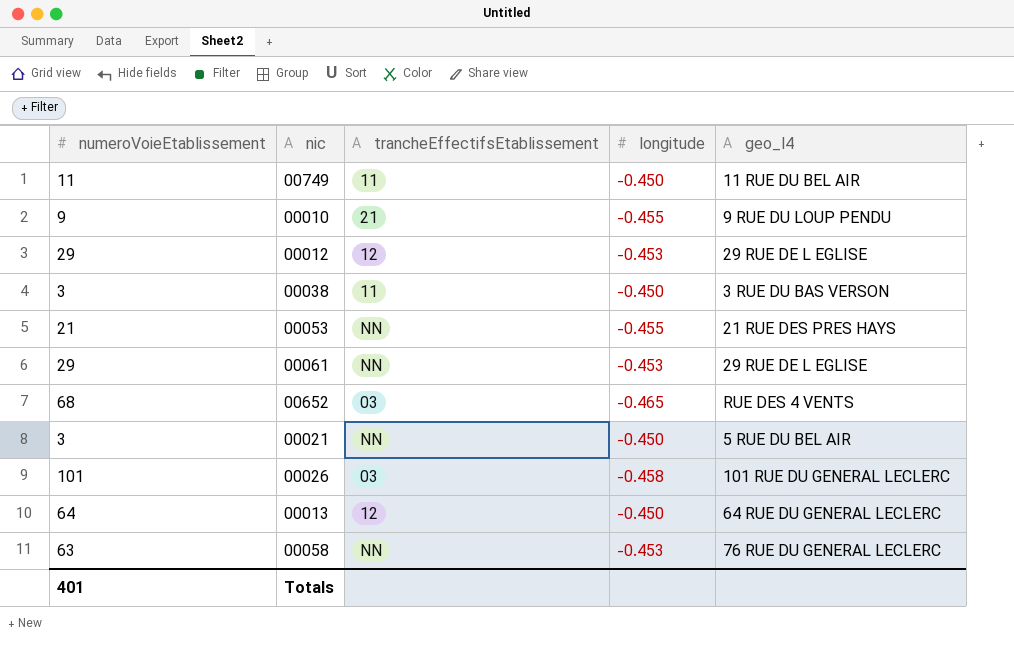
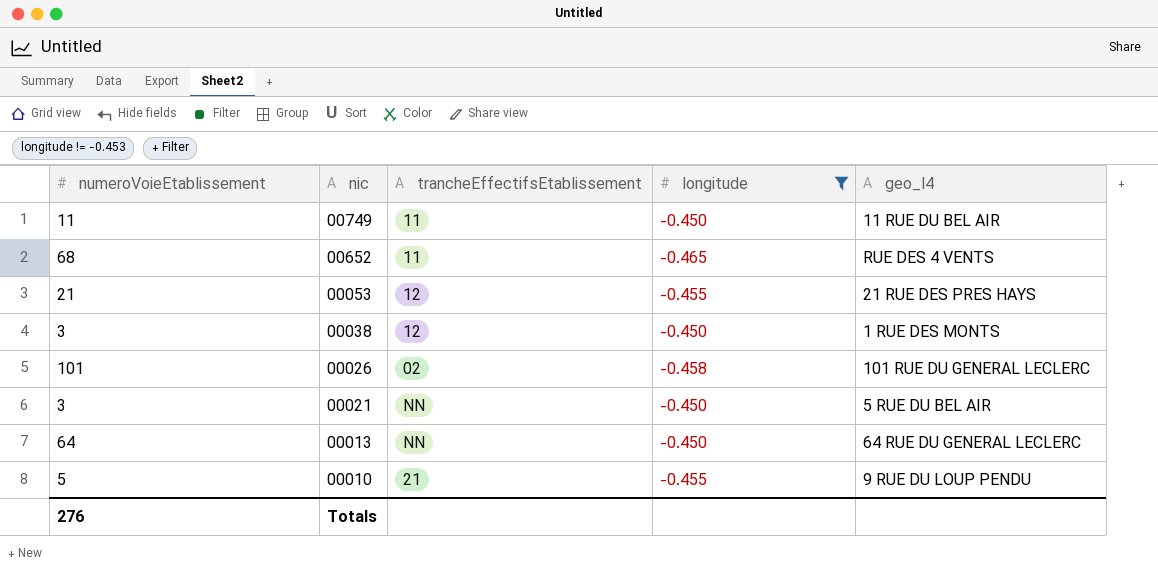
filter: none -> longitude != -0.453
row order: none -> nic descending
00652 | trancheEffectifsEtablissement: 03 -> 11
00053 | trancheEffectifsEtablissement: NN -> 12
00038 | trancheEffectifsEtablissement: 11 -> 12
00038 | geo_l4: 3 RUE DU BAS VERSON -> 1 RUE DES MONTS
00026 | trancheEffectifsEtablissement: 03 -> 02
00013 | trancheEffectifsEtablissement: 12 -> NN
00010 | numeroVoieEtablissement: 9 -> 5
Totals | numeroVoieEtablissement: 401 -> 276

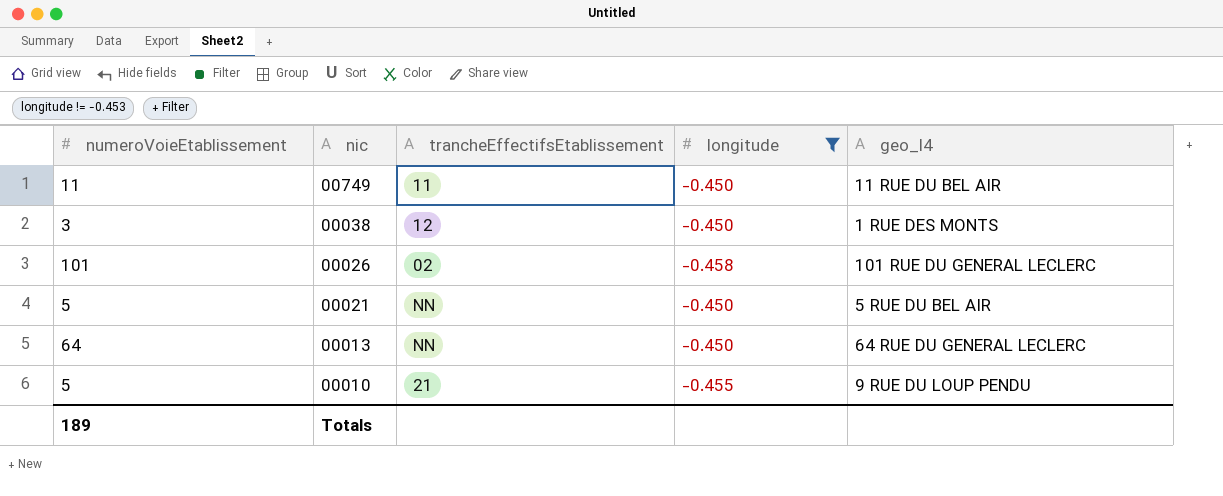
row 00652: 68 | 11 | -0.465 | RUE DES 4 VENTS -> none
row 00053: 21 | 12 | -0.455 | 21 RUE DES PRES HAYS -> none
00021 | numeroVoieEtablissement: 3 -> 5
Totals | numeroVoieEtablissement: 276 -> 189

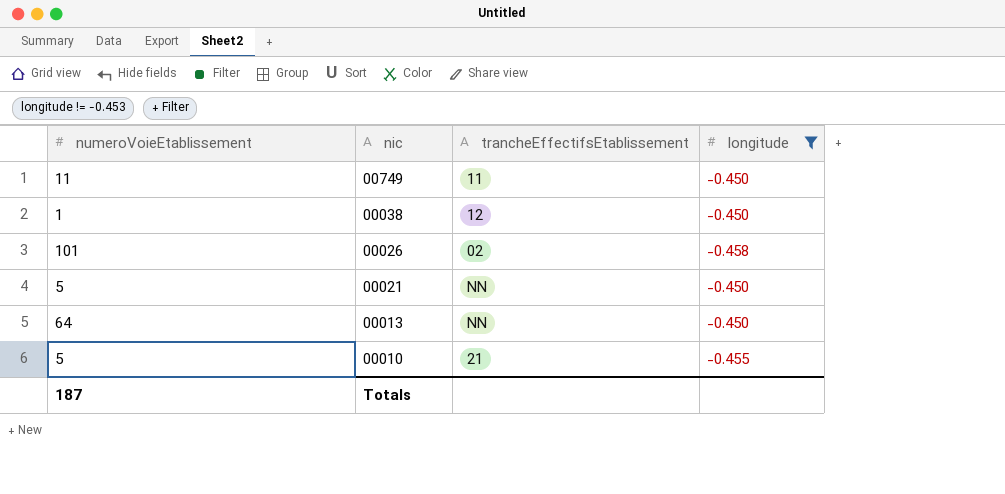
column geo_l4 | position: 5 -> none
00038 | numeroVoieEtablissement: 3 -> 1
Totals | numeroVoieEtablissement: 189 -> 187

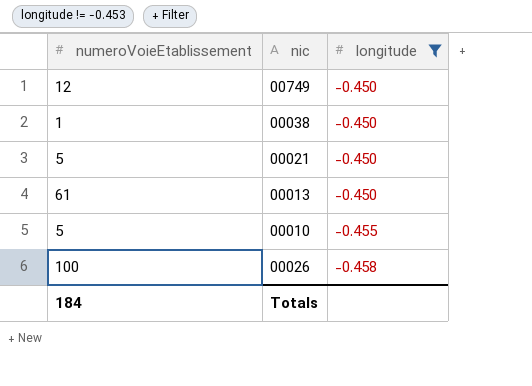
row order: nic descending -> longitude descending
column trancheEffectifsEtablissement | position: 3 -> none
00749 | numeroVoieEtablissement: 11 -> 12
00013 | numeroVoieEtablissement: 64 -> 61
00026 | numeroVoieEtablissement: 101 -> 100
Totals | numeroVoieEtablissement: 187 -> 184

